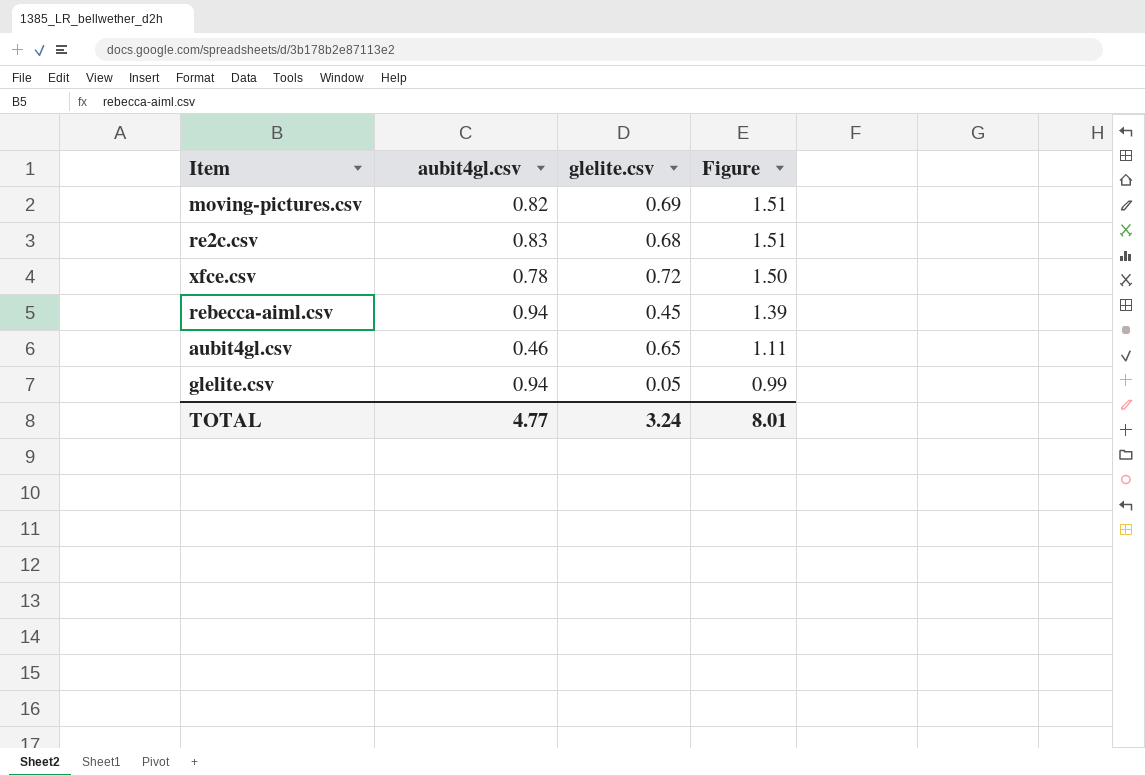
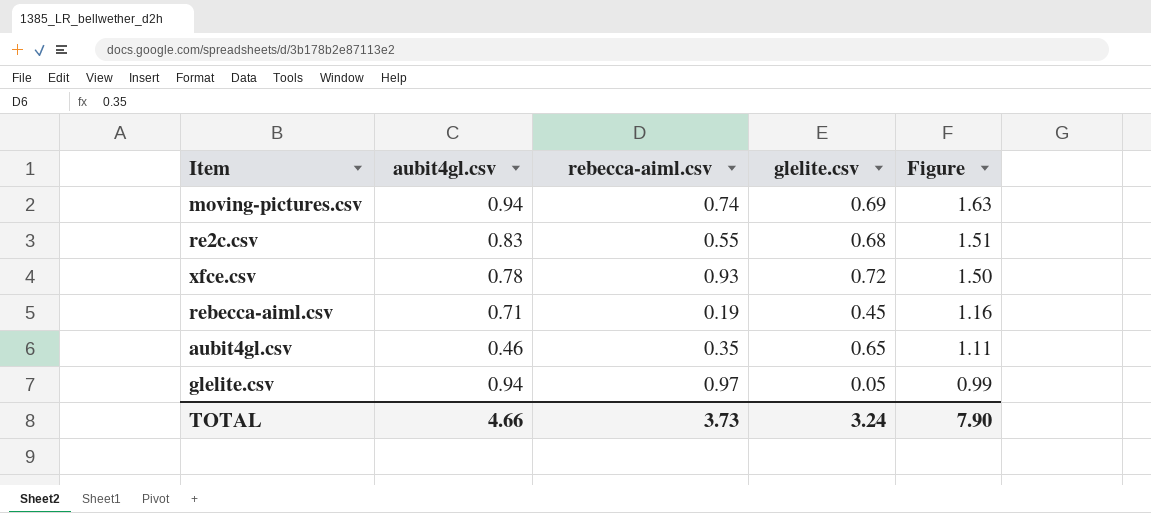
column rebecca-aiml.csv | position: none -> 3
moving-pictures.csv | aubit4gl.csv: 0.82 -> 0.94
moving-pictures.csv | Figure: 1.51 -> 1.63
rebecca-aiml.csv | aubit4gl.csv: 0.94 -> 0.71
rebecca-aiml.csv | Figure: 1.39 -> 1.16
TOTAL | aubit4gl.csv: 4.77 -> 4.66
TOTAL | Figure: 8.01 -> 7.90

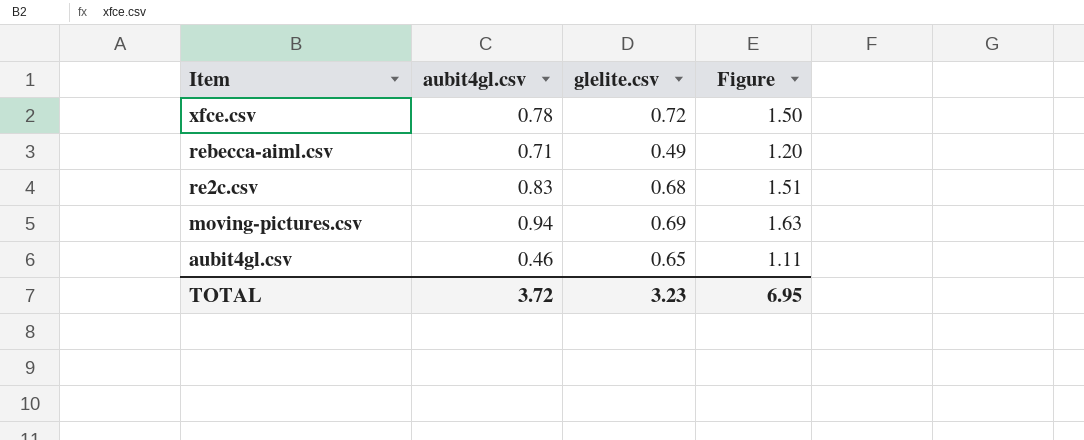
row order: Figure descending -> Item descending
column rebecca-aiml.csv | position: 3 -> none
row glelite.csv: 0.94 | 0.97 | 0.05 | 0.99 -> none
rebecca-aiml.csv | glelite.csv: 0.45 -> 0.49
rebecca-aiml.csv | Figure: 1.16 -> 1.20
TOTAL | aubit4gl.csv: 4.66 -> 3.72
TOTAL | glelite.csv: 3.24 -> 3.23
TOTAL | Figure: 7.90 -> 6.95

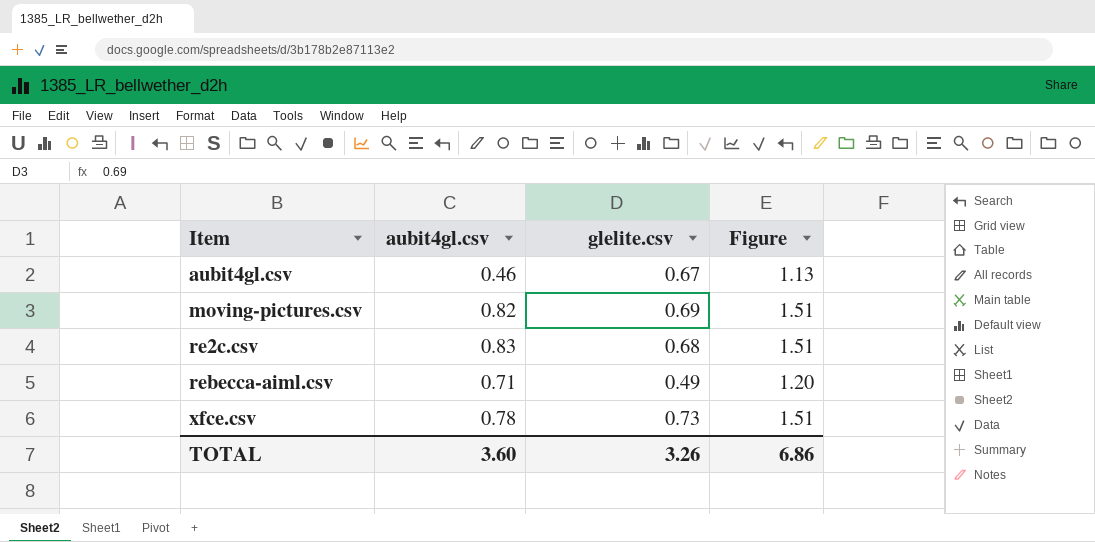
row order: Item descending -> Item ascending
aubit4gl.csv | glelite.csv: 0.65 -> 0.67
aubit4gl.csv | Figure: 1.11 -> 1.13
moving-pictures.csv | aubit4gl.csv: 0.94 -> 0.82
moving-pictures.csv | Figure: 1.63 -> 1.51
xfce.csv | glelite.csv: 0.72 -> 0.73
xfce.csv | Figure: 1.50 -> 1.51
TOTAL | aubit4gl.csv: 3.72 -> 3.60
TOTAL | glelite.csv: 3.23 -> 3.26
TOTAL | Figure: 6.95 -> 6.86

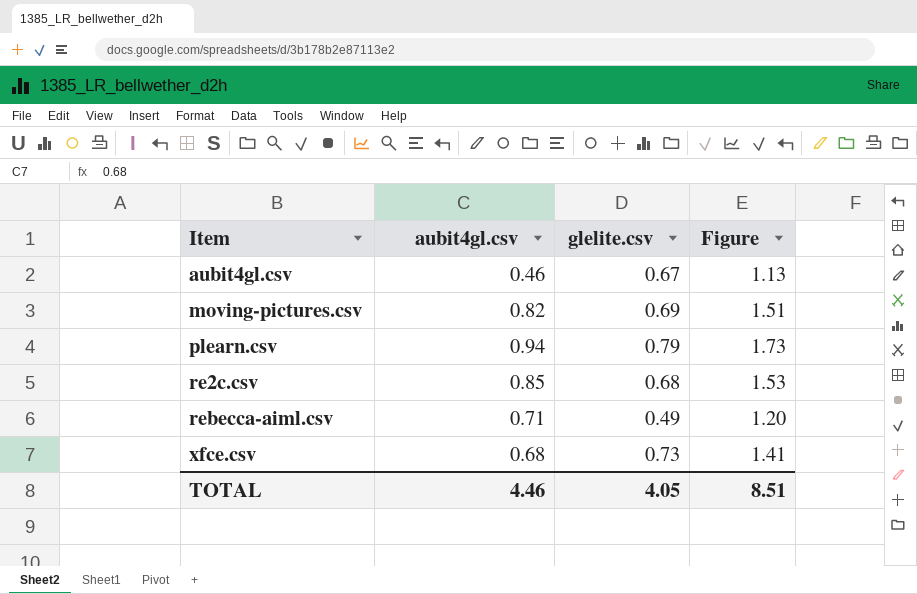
row plearn.csv: none -> 0.94 | 0.79 | 1.73
re2c.csv | aubit4gl.csv: 0.83 -> 0.85
re2c.csv | Figure: 1.51 -> 1.53
xfce.csv | aubit4gl.csv: 0.78 -> 0.68
xfce.csv | Figure: 1.51 -> 1.41
TOTAL | aubit4gl.csv: 3.60 -> 4.46
TOTAL | glelite.csv: 3.26 -> 4.05
TOTAL | Figure: 6.86 -> 8.51

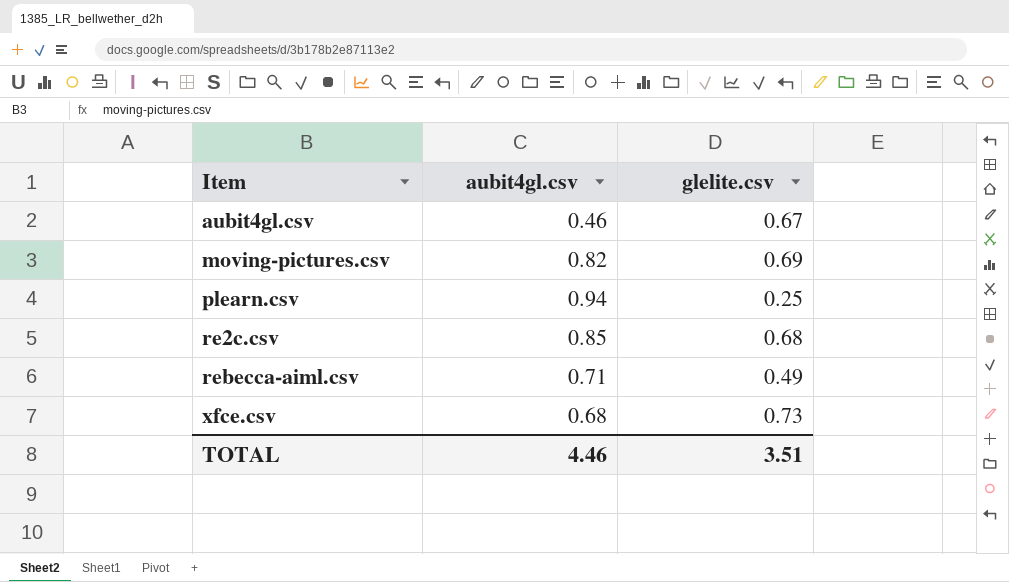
column Figure | formula: [aubit4gl.csv] + [glelite.csv] -> none
plearn.csv | glelite.csv: 0.79 -> 0.25
TOTAL | glelite.csv: 4.05 -> 3.51

